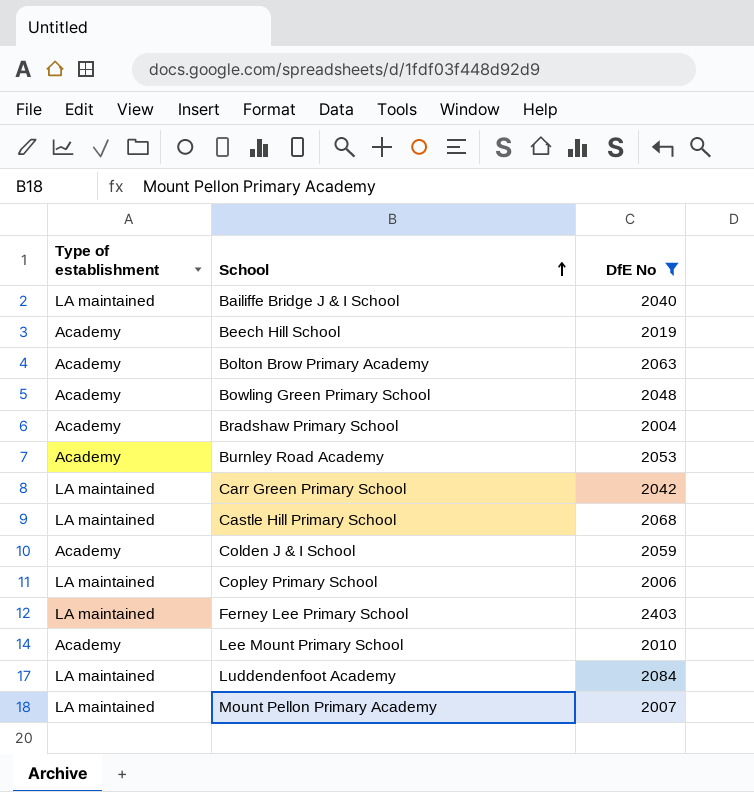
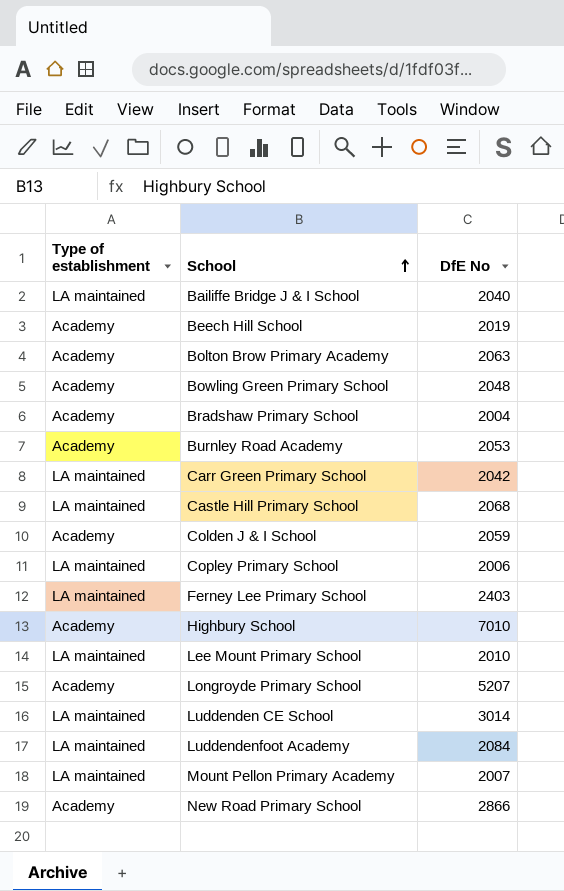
filter: DfE No <= 2403 -> none
Lee Mount Primary School | Type of establishment: Academy -> LA maintained

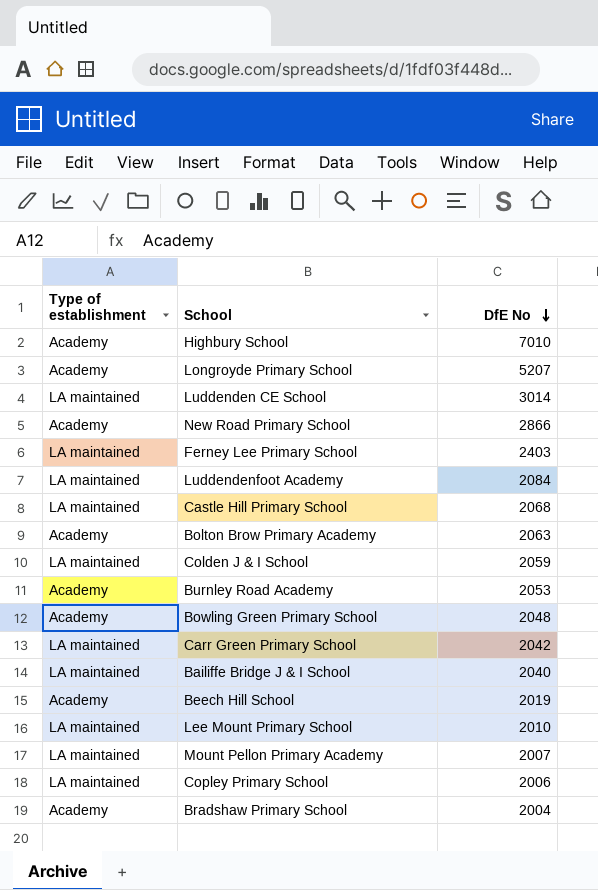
row order: School ascending -> DfE No descending
Colden J & I School | Type of establishment: Academy -> LA maintained

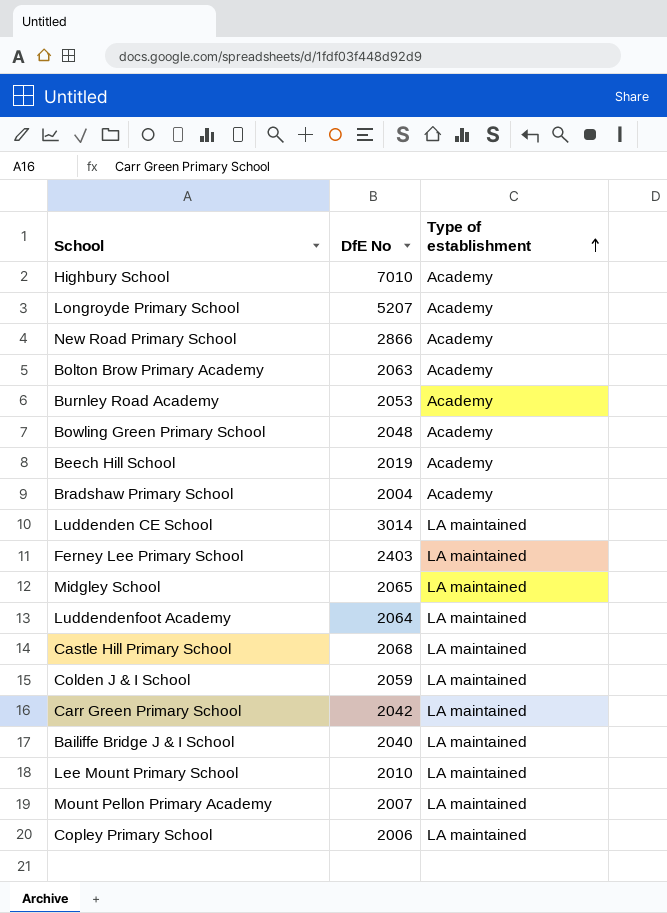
row order: DfE No descending -> Type of establishment ascending
column Type of establishment | position: 1 -> 3
row Midgley School: none -> 2065 | LA maintained
Luddendenfoot Academy | DfE No: 2084 -> 2064

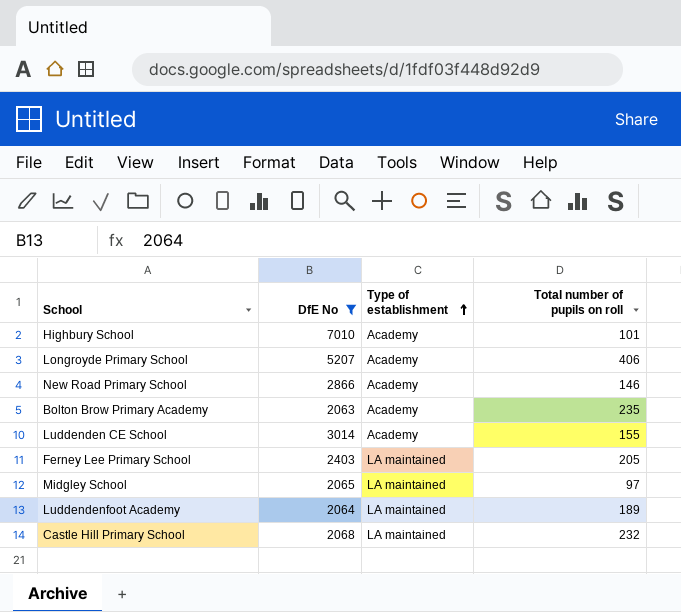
filter: none -> DfE No >= 2063
column Total number of pupils on roll | position: none -> 4
Luddenden CE School | Type of establishment: LA maintained -> Academy

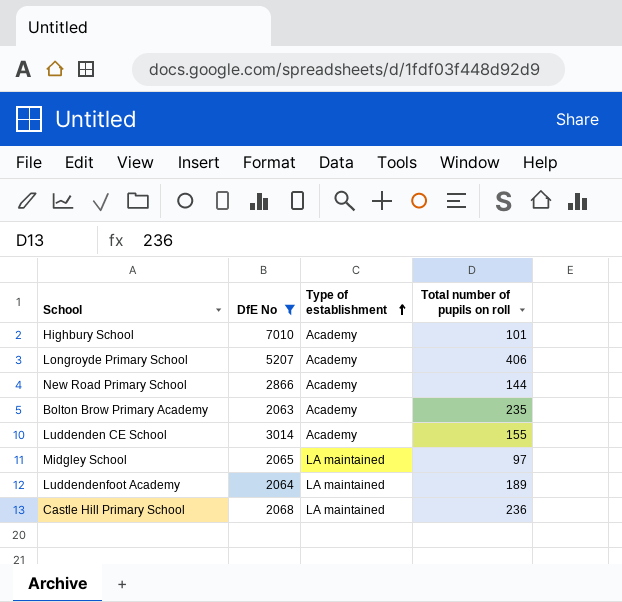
row Ferney Lee Primary School: 2403 | LA maintained | 205 -> none
New Road Primary School | Total number of pupils on roll: 146 -> 144
Castle Hill Primary School | Total number of pupils on roll: 232 -> 236

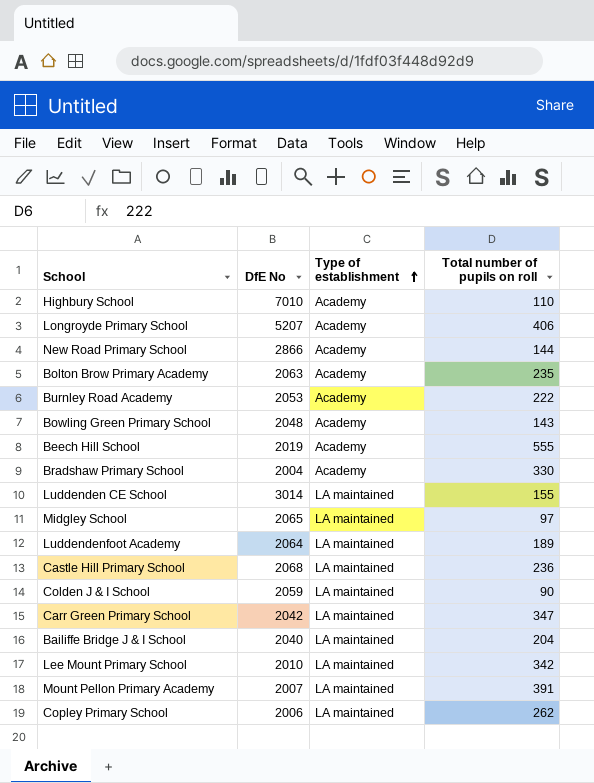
filter: DfE No >= 2063 -> none
Highbury School | Total number of pupils on roll: 101 -> 110
Luddenden CE School | Type of establishment: Academy -> LA maintained

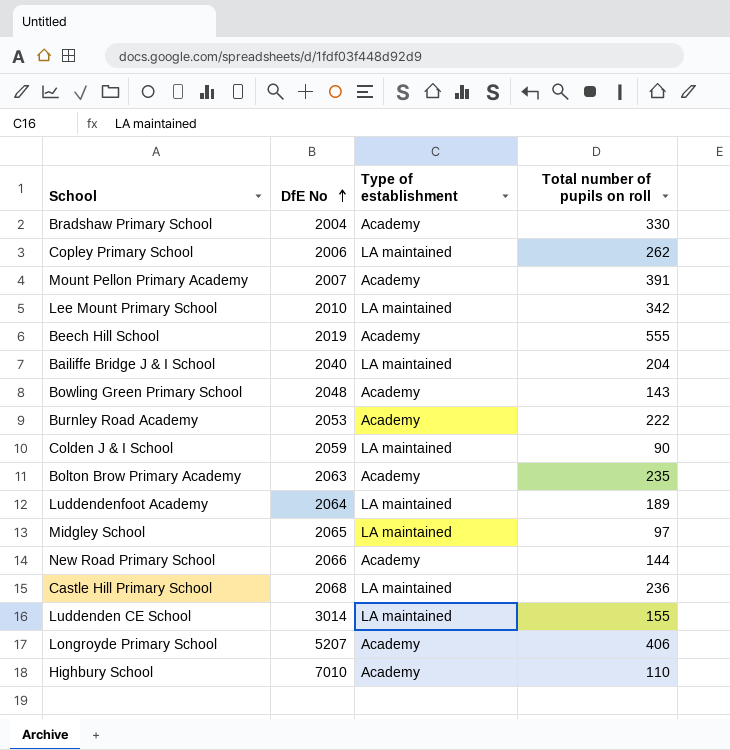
row order: Type of establishment ascending -> DfE No ascending
row Carr Green Primary School: 2042 | LA maintained | 347 -> none
Mount Pellon Primary Academy | Type of establishment: LA maintained -> Academy
New Road Primary School | DfE No: 2866 -> 2066

